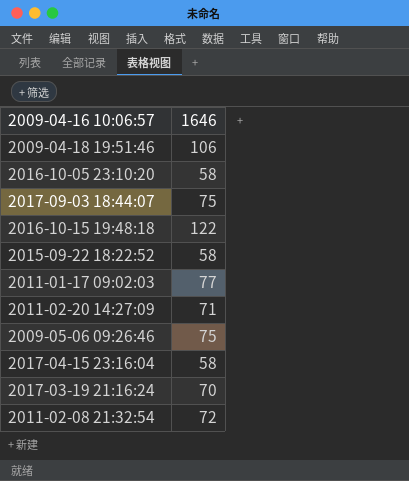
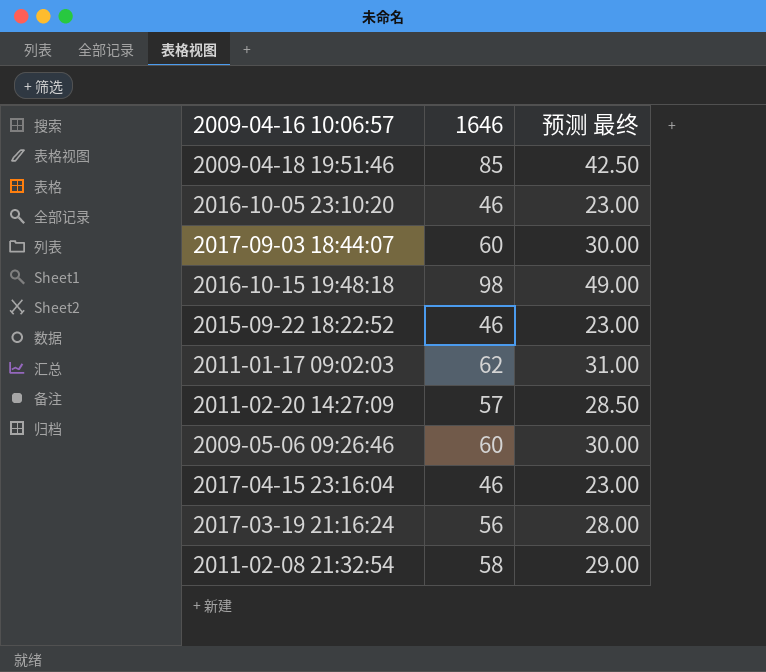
column 预测 最终 | formula: none -> [1646] * 0.5
2009-04-18 19:51:46 | 1646: 106 -> 85
2016-10-05 23:10:20 | 1646: 58 -> 46
2017-09-03 18:44:07 | 1646: 75 -> 60
2016-10-15 19:48:18 | 1646: 122 -> 98
2015-09-22 18:22:52 | 1646: 58 -> 46
2011-01-17 09:02:03 | 1646: 77 -> 62
2011-02-20 14:27:09 | 1646: 71 -> 57
2009-05-06 09:26:46 | 1646: 75 -> 60
2017-04-15 23:16:04 | 1646: 58 -> 46
2017-03-19 21:16:24 | 1646: 70 -> 56
2011-02-08 21:32:54 | 1646: 72 -> 58

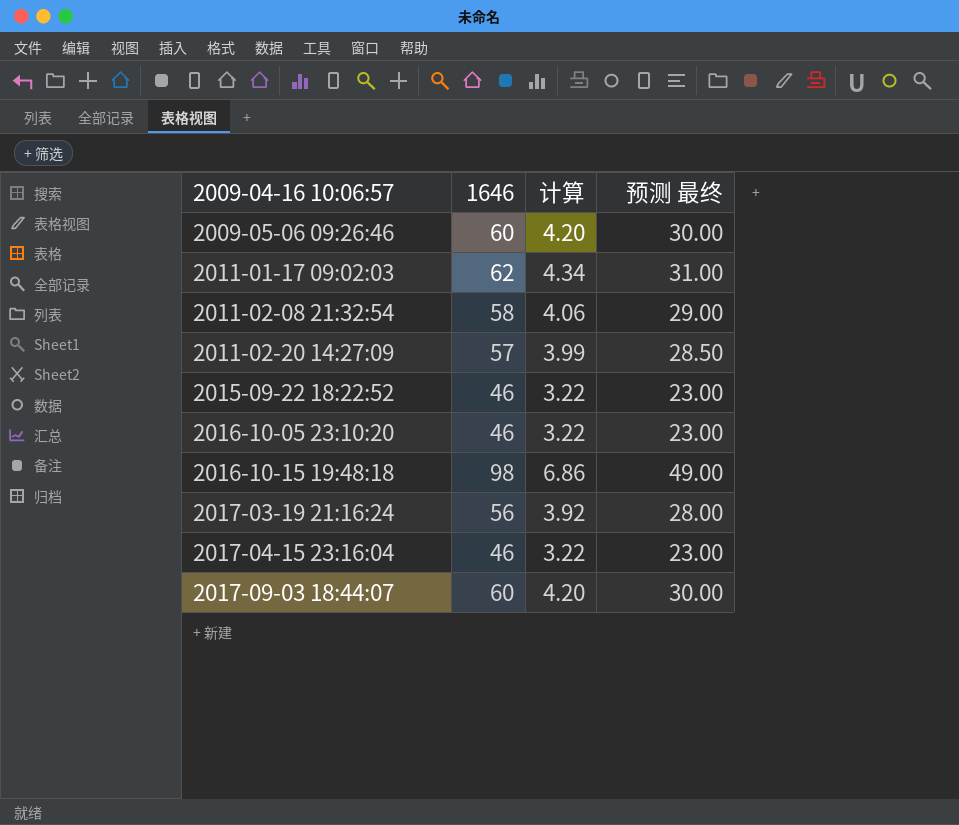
row order: none -> 2009-04-16 10:06:57 ascending
column 计算 | formula: none -> [1646] * 0.07
row 2009-04-18 19:51:46: 85 | 42.50 -> none

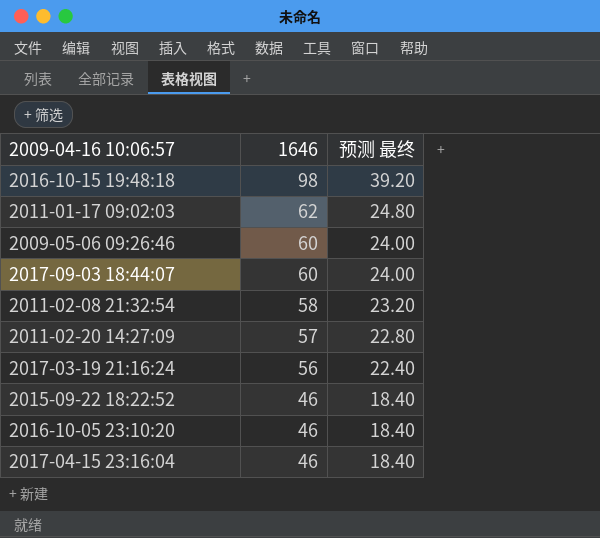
row order: 2009-04-16 10:06:57 ascending -> 1646 descending
column 计算 | formula: [1646] * 0.07 -> none
column 预测 最终 | formula: [1646] * 0.5 -> [1646] * 0.4

